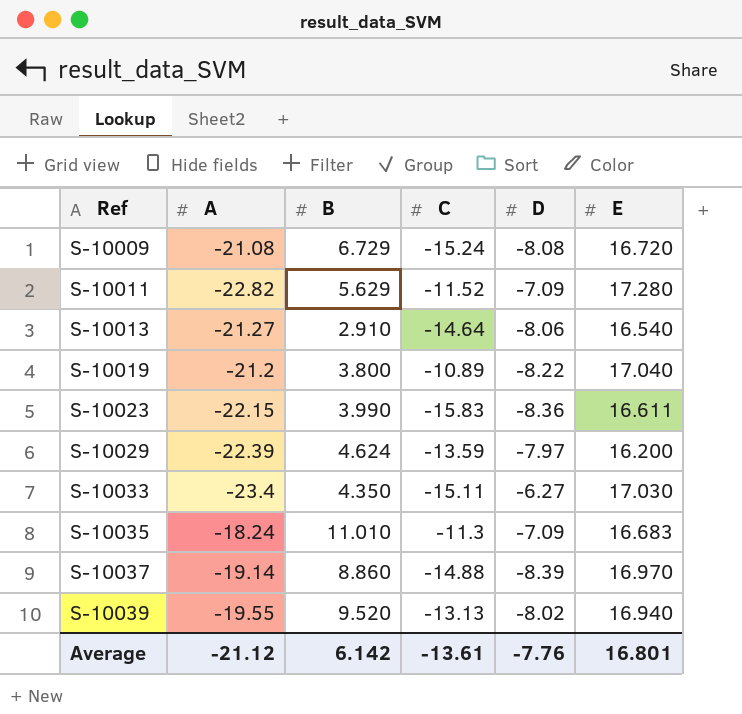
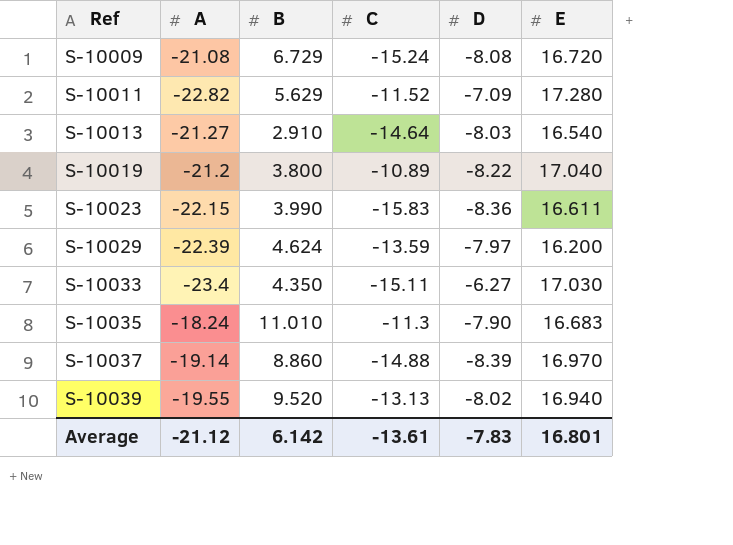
S-10013 | D: -8.06 -> -8.03
S-10035 | D: -7.09 -> -7.90
Average | D: -7.76 -> -7.83

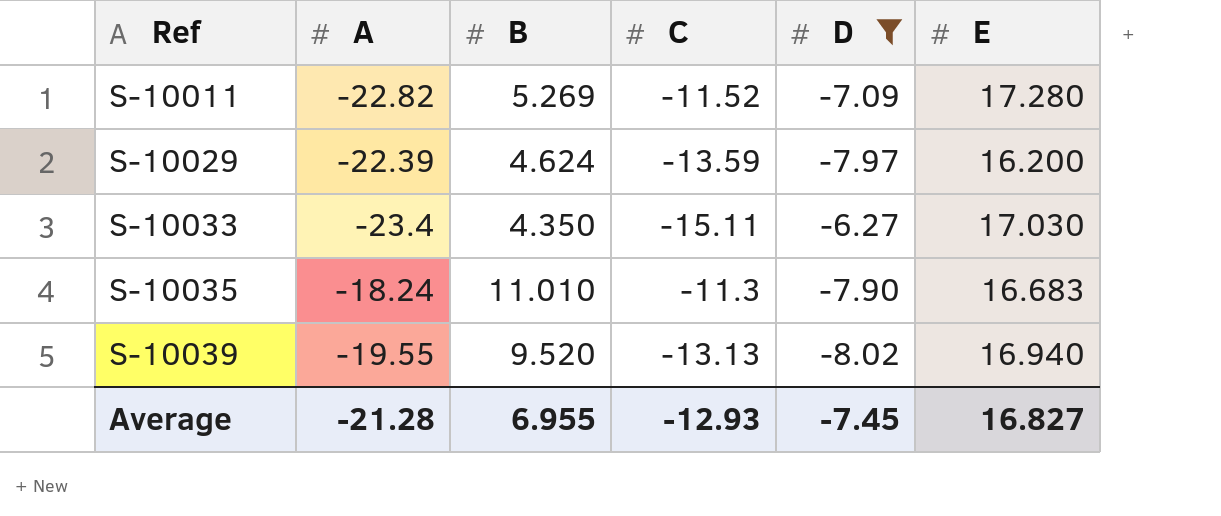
filter: none -> D >= -8.02
S-10011 | B: 5.629 -> 5.269
Average | A: -21.12 -> -21.28
Average | B: 6.142 -> 6.955
Average | C: -13.61 -> -12.93
Average | D: -7.83 -> -7.45
Average | E: 16.801 -> 16.827

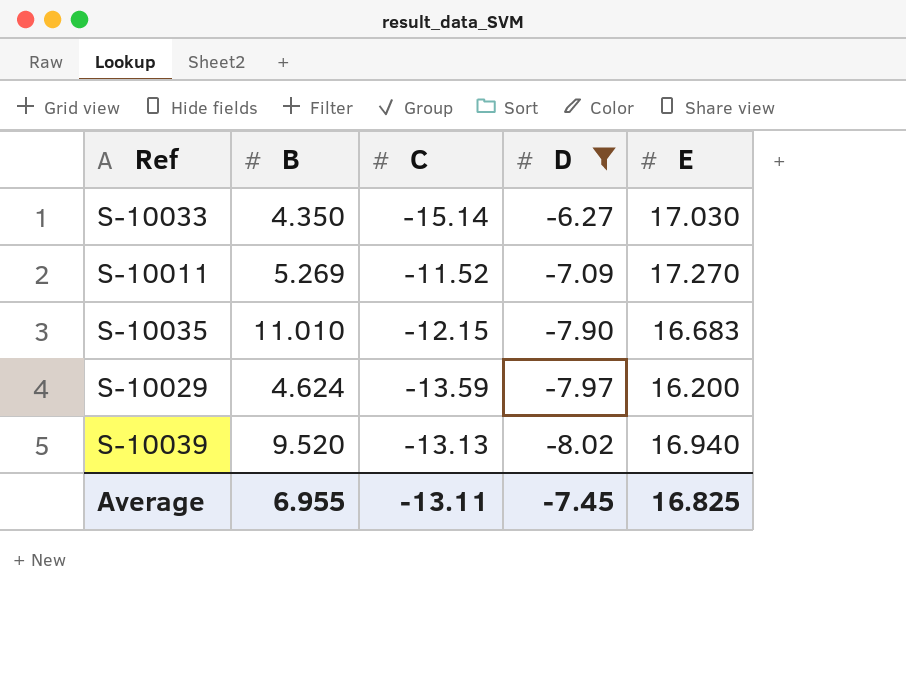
row order: Ref ascending -> D descending
column A | position: 2 -> none
S-10033 | C: -15.11 -> -15.14
S-10011 | E: 17.280 -> 17.270
S-10035 | C: -11.3 -> -12.15
Average | C: -12.93 -> -13.11
Average | E: 16.827 -> 16.825

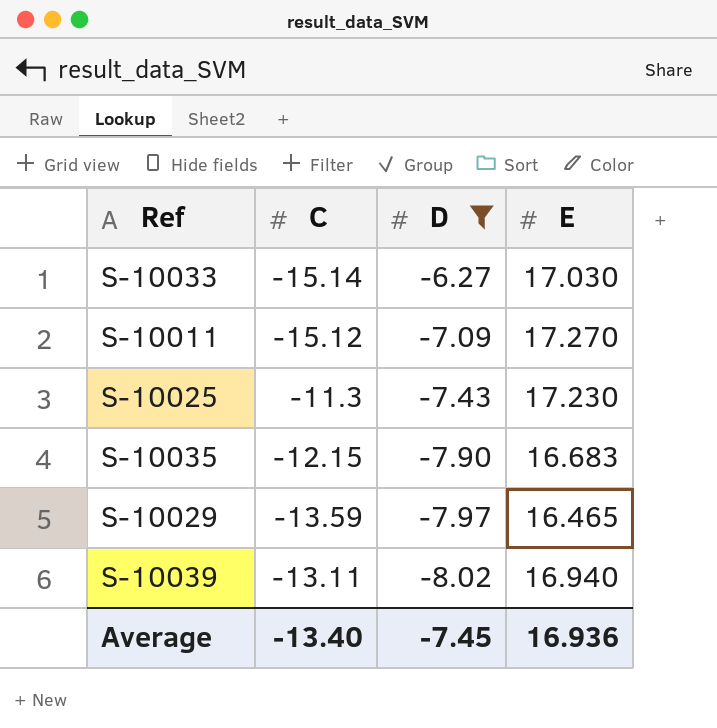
column B | position: 2 -> none
S-10011 | C: -11.52 -> -15.12
row S-10025: none -> -11.3 | -7.43 | 17.230
S-10029 | E: 16.200 -> 16.465
S-10039 | C: -13.13 -> -13.11
Average | C: -13.11 -> -13.40
Average | E: 16.825 -> 16.936

